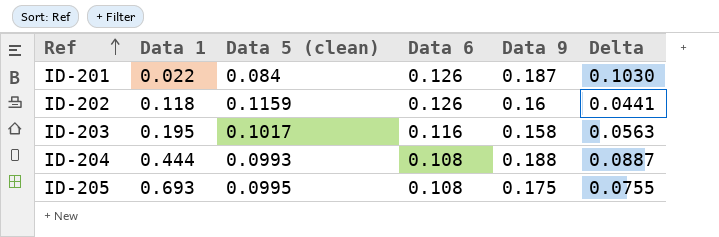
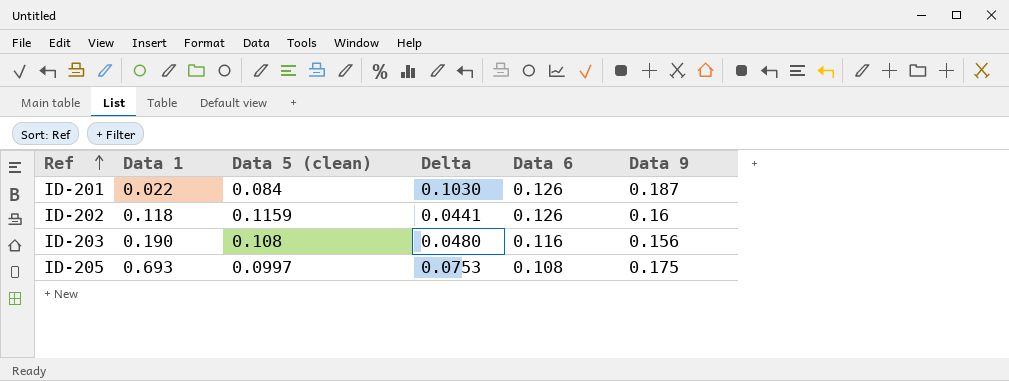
column Delta | position: 6 -> 4
row ID-204: 0.444 | 0.0993 | 0.108 | 0.188 | 0.0887 -> none
ID-203 | Data 1: 0.195 -> 0.190
ID-203 | Data 5 (clean): 0.1017 -> 0.108
ID-203 | Delta: 0.0563 -> 0.0480
ID-203 | Data 9: 0.158 -> 0.156
ID-205 | Data 5 (clean): 0.0995 -> 0.0997
ID-205 | Delta: 0.0755 -> 0.0753

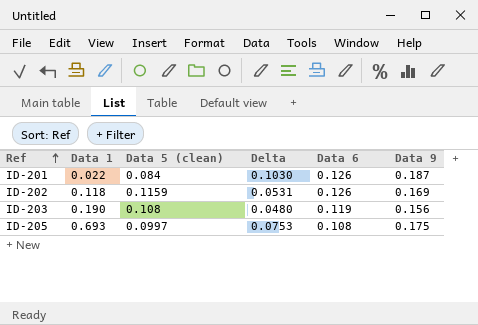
ID-202 | Delta: 0.0441 -> 0.0531
ID-202 | Data 9: 0.16 -> 0.169
ID-203 | Data 6: 0.116 -> 0.119

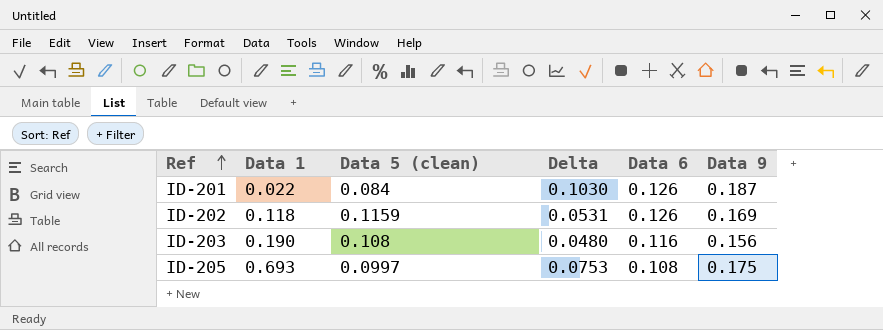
ID-203 | Data 6: 0.119 -> 0.116

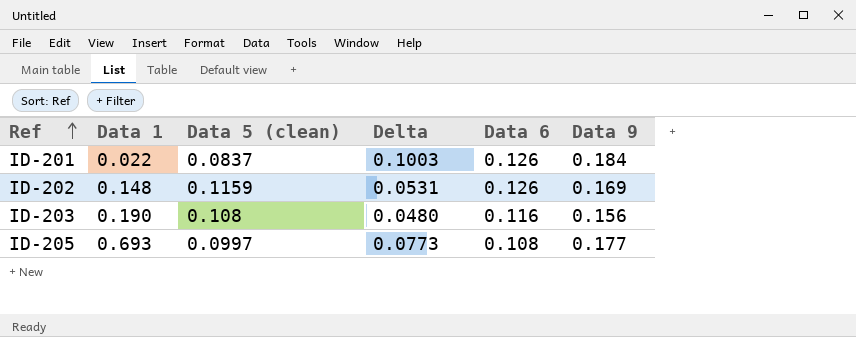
ID-201 | Data 5 (clean): 0.084 -> 0.0837
ID-201 | Delta: 0.1030 -> 0.1003
ID-201 | Data 9: 0.187 -> 0.184
ID-202 | Data 1: 0.118 -> 0.148
ID-205 | Delta: 0.0753 -> 0.0773
ID-205 | Data 9: 0.175 -> 0.177

